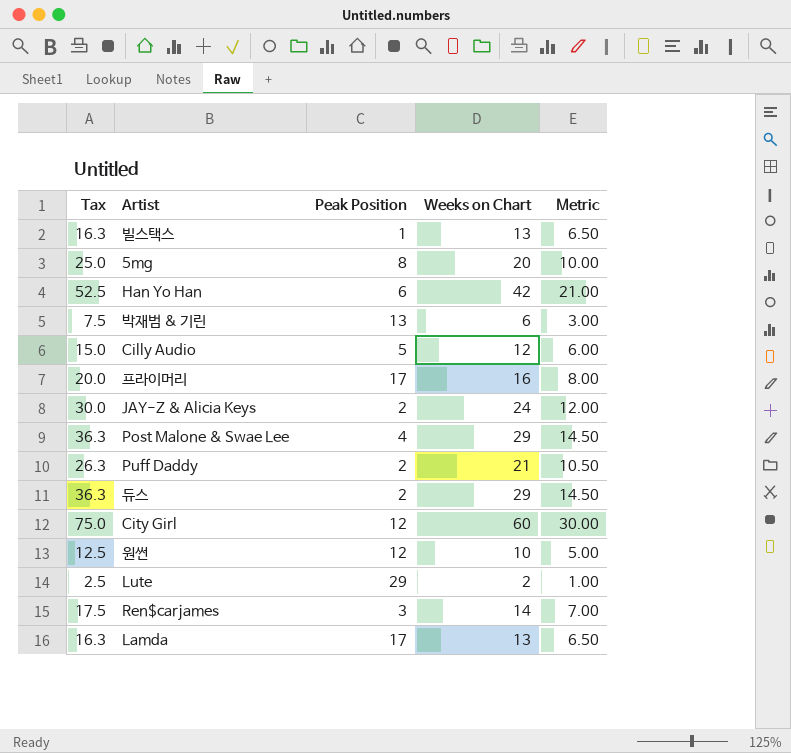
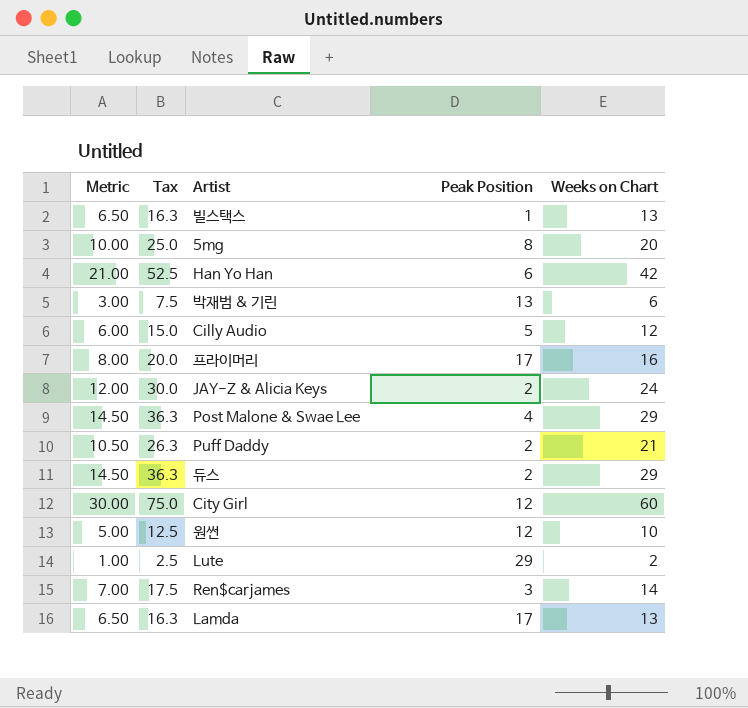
column Metric | position: 5 -> 1

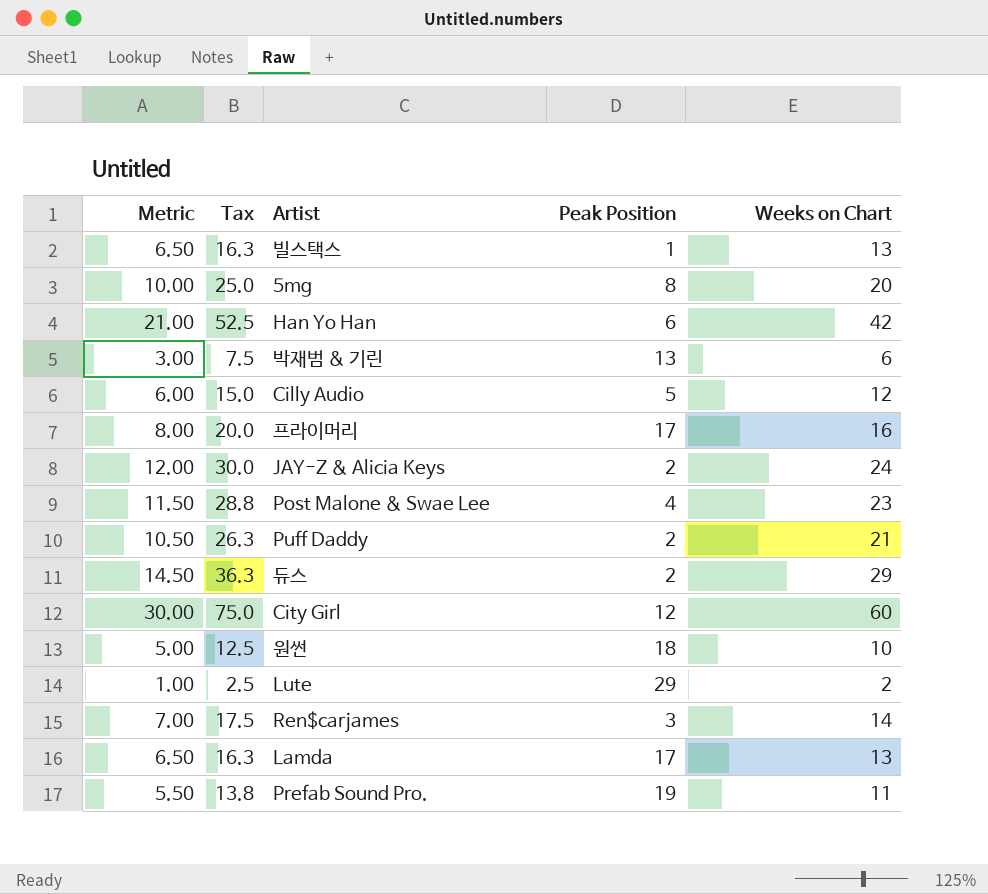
Post Malone & Swae Lee | Metric: 14.50 -> 11.50
Post Malone & Swae Lee | Tax: 36.3 -> 28.8
Post Malone & Swae Lee | Weeks on Chart: 29 -> 23
원썬 | Peak Position: 12 -> 18
row Prefab Sound Pro.: none -> 5.50 | 13.8 | 19 | 11

